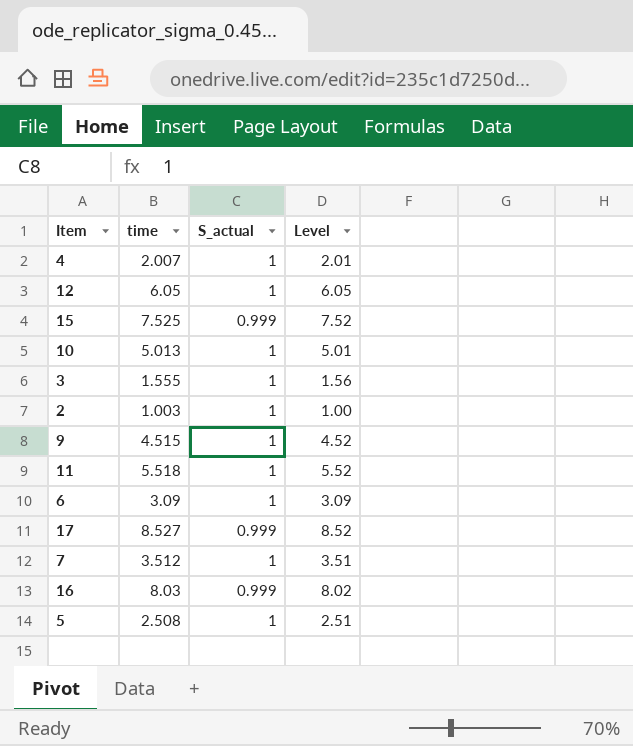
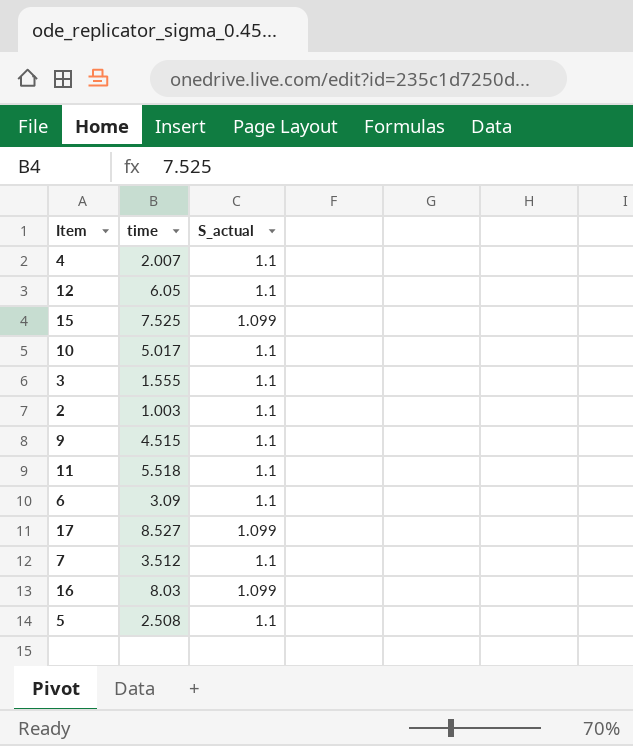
column Level | formula: [time] * [S_actual] -> none
4 | S_actual: 1 -> 1.1
12 | S_actual: 1 -> 1.1
15 | S_actual: 0.999 -> 1.099
10 | time: 5.013 -> 5.017
10 | S_actual: 1 -> 1.1
3 | S_actual: 1 -> 1.1
2 | S_actual: 1 -> 1.1
9 | S_actual: 1 -> 1.1
11 | S_actual: 1 -> 1.1
6 | S_actual: 1 -> 1.1
17 | S_actual: 0.999 -> 1.099
7 | S_actual: 1 -> 1.1
16 | S_actual: 0.999 -> 1.099
5 | S_actual: 1 -> 1.1

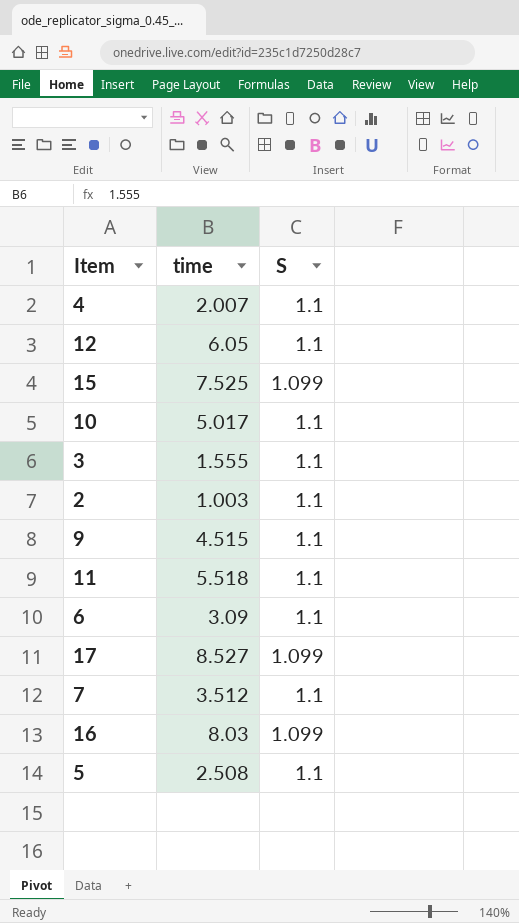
column name: S_actual -> S

